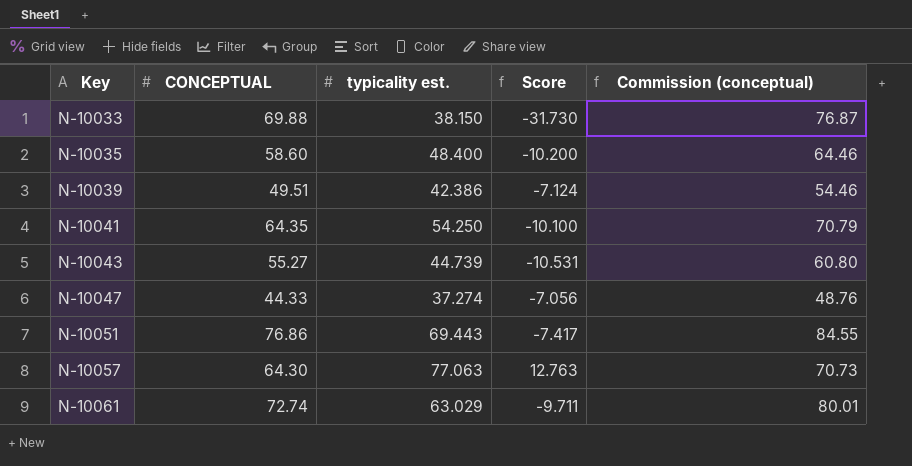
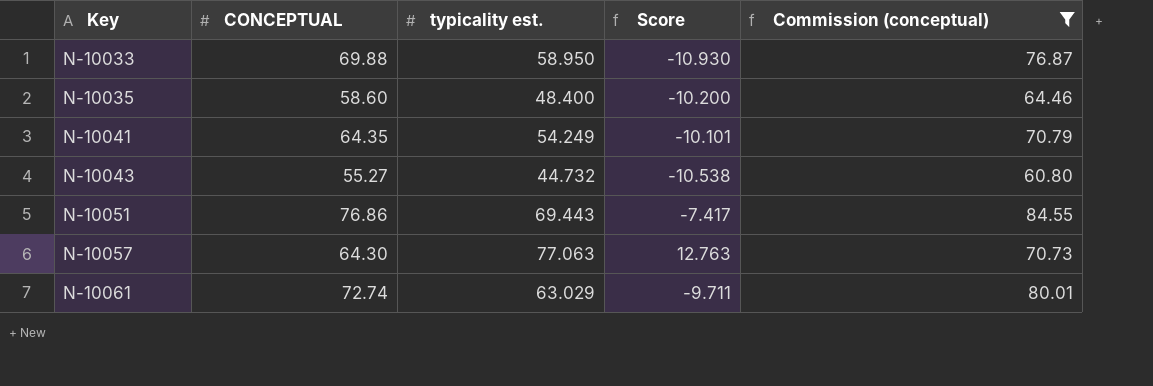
filter: none -> Commission (conceptual) >= 60.80
N-10033 | typicality est.: 38.150 -> 58.950
N-10033 | Score: -31.730 -> -10.930
N-10041 | typicality est.: 54.250 -> 54.249
N-10041 | Score: -10.100 -> -10.101
N-10043 | typicality est.: 44.739 -> 44.732
N-10043 | Score: -10.531 -> -10.538

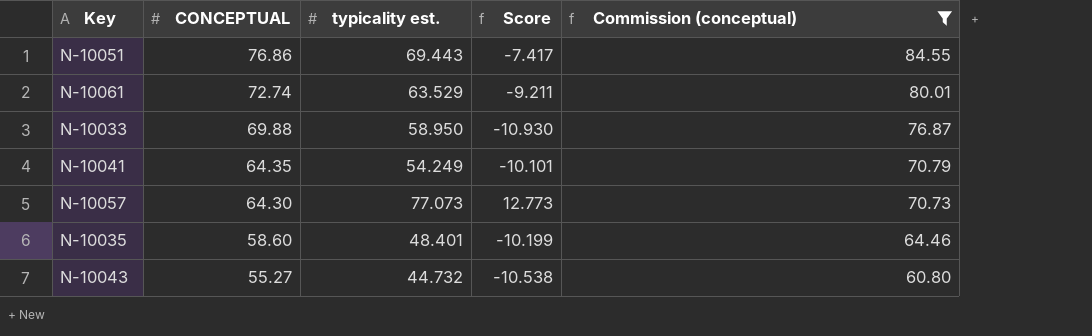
row order: Key ascending -> CONCEPTUAL descending
N-10061 | typicality est.: 63.029 -> 63.529
N-10061 | Score: -9.711 -> -9.211
N-10057 | typicality est.: 77.063 -> 77.073
N-10057 | Score: 12.763 -> 12.773
N-10035 | typicality est.: 48.400 -> 48.401
N-10035 | Score: -10.200 -> -10.199

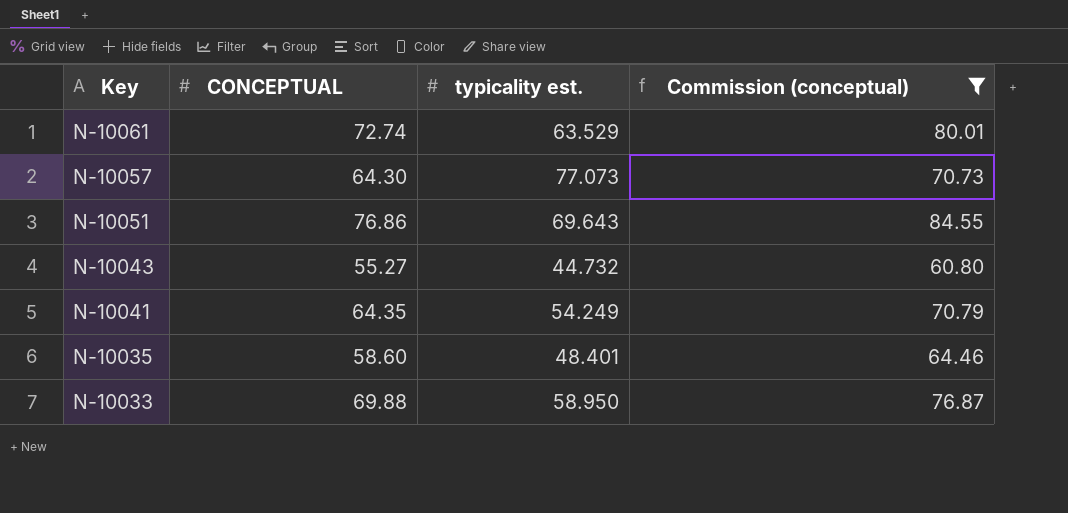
row order: CONCEPTUAL descending -> Key descending
column Score | formula: [typicality est.] - [CONCEPTUAL] -> none
N-10051 | typicality est.: 69.443 -> 69.643

